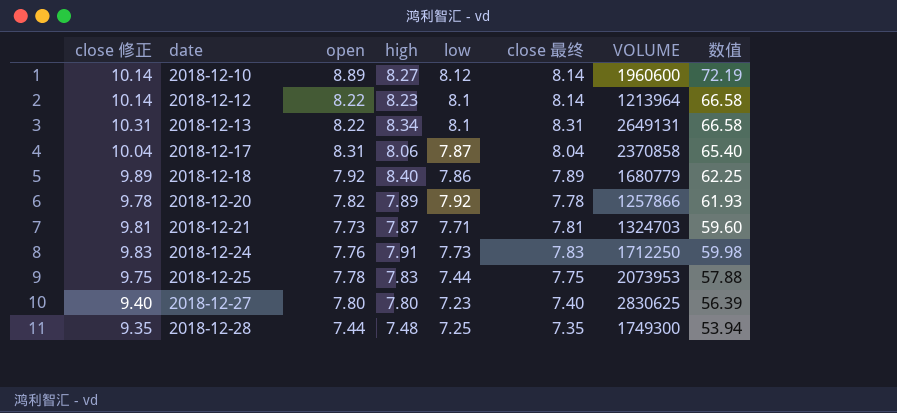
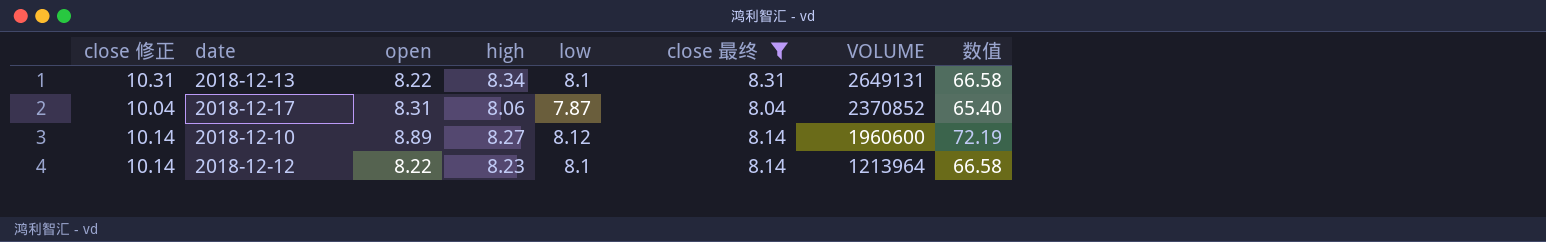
filter: none -> close 最终 >= 8.04
row order: date ascending -> VOLUME descending
2018-12-17 | VOLUME: 2370858 -> 2370852

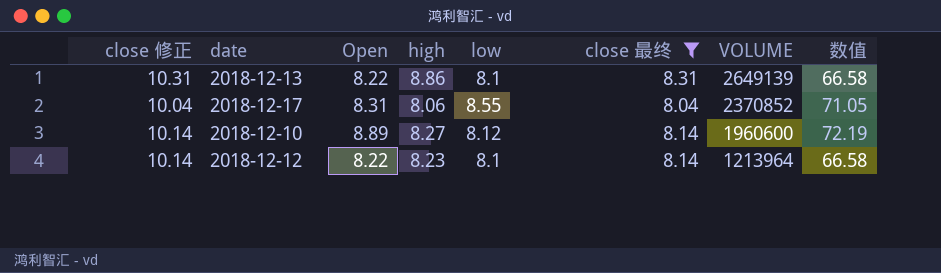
column name: open -> Open
2018-12-13 | high: 8.34 -> 8.86
2018-12-13 | VOLUME: 2649131 -> 2649139
2018-12-17 | low: 7.87 -> 8.55
2018-12-17 | 数值: 65.40 -> 71.05

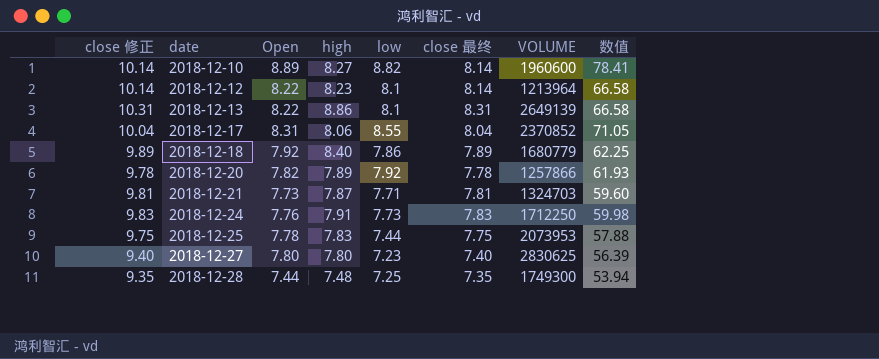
filter: close 最终 >= 8.04 -> none
row order: VOLUME descending -> date ascending
2018-12-10 | low: 8.12 -> 8.82
2018-12-10 | 数值: 72.19 -> 78.41

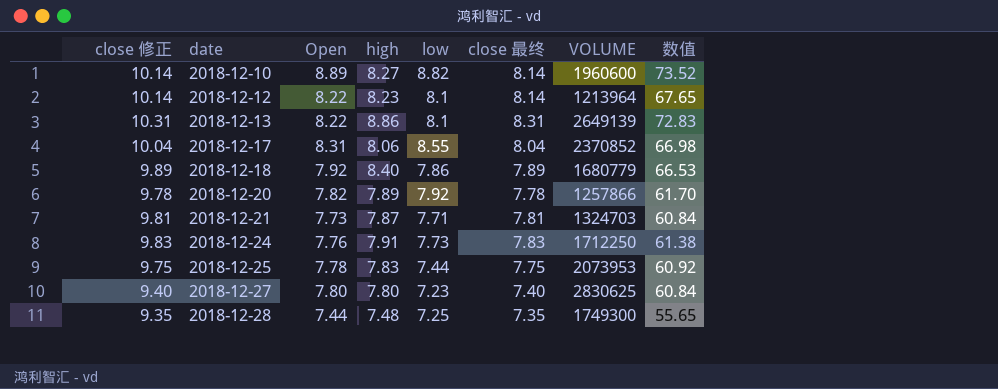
column 数值 | formula: [Open] * [low] -> [Open] * [high]

